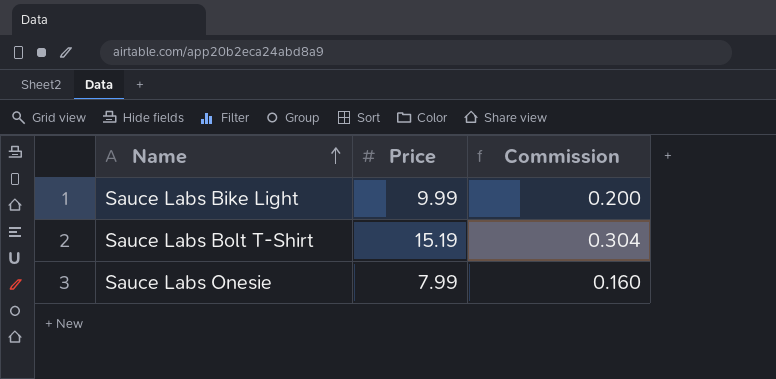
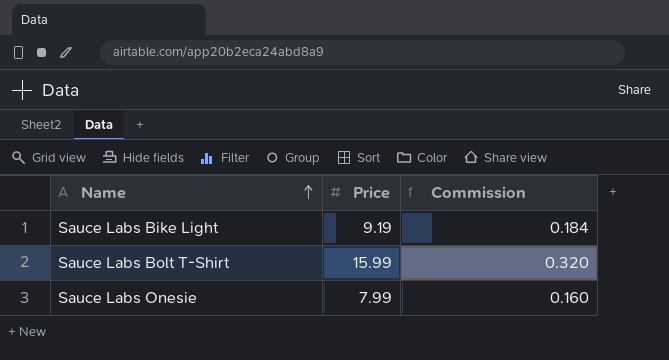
Sauce Labs Bike Light | Price: 9.99 -> 9.19
Sauce Labs Bike Light | Commission: 0.200 -> 0.184
Sauce Labs Bolt T-Shirt | Price: 15.19 -> 15.99
Sauce Labs Bolt T-Shirt | Commission: 0.304 -> 0.320

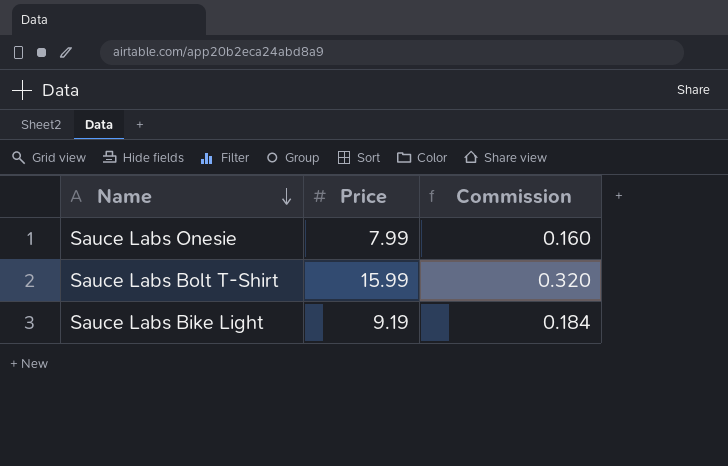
row order: Name ascending -> Name descending

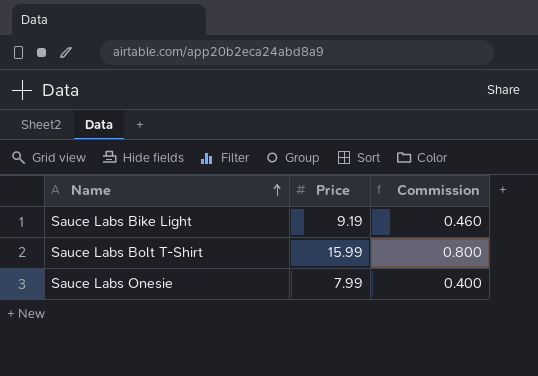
row order: Name descending -> Name ascending
column Commission | formula: [Price] * 0.02 -> [Price] * 0.05

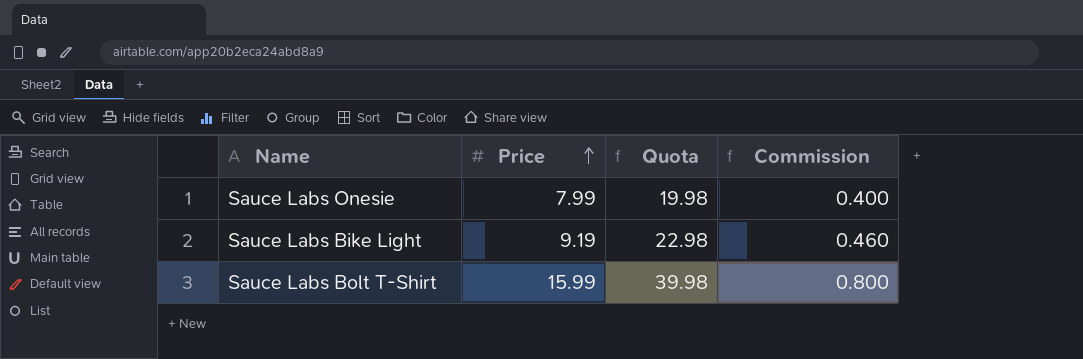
row order: Name ascending -> Price ascending
column Quota | formula: none -> [Price] * 2.5

